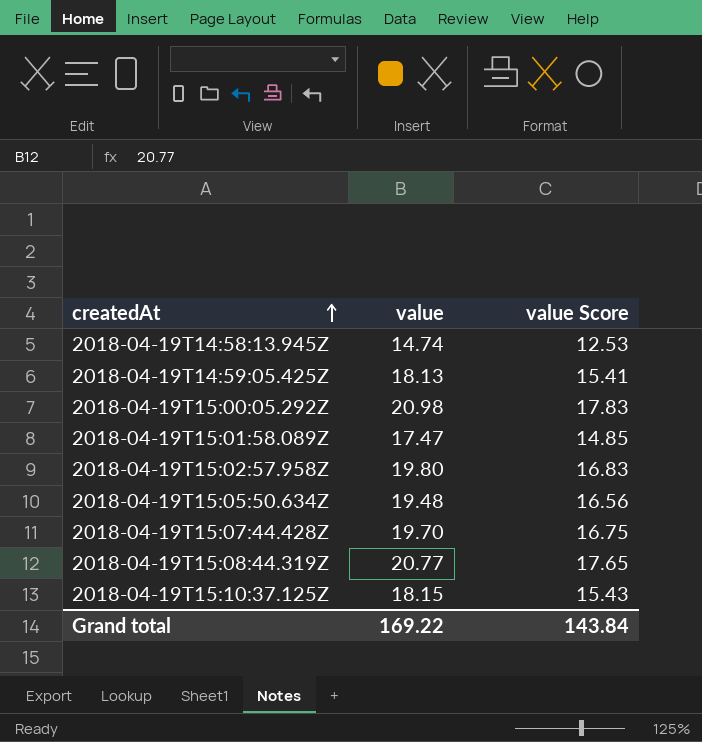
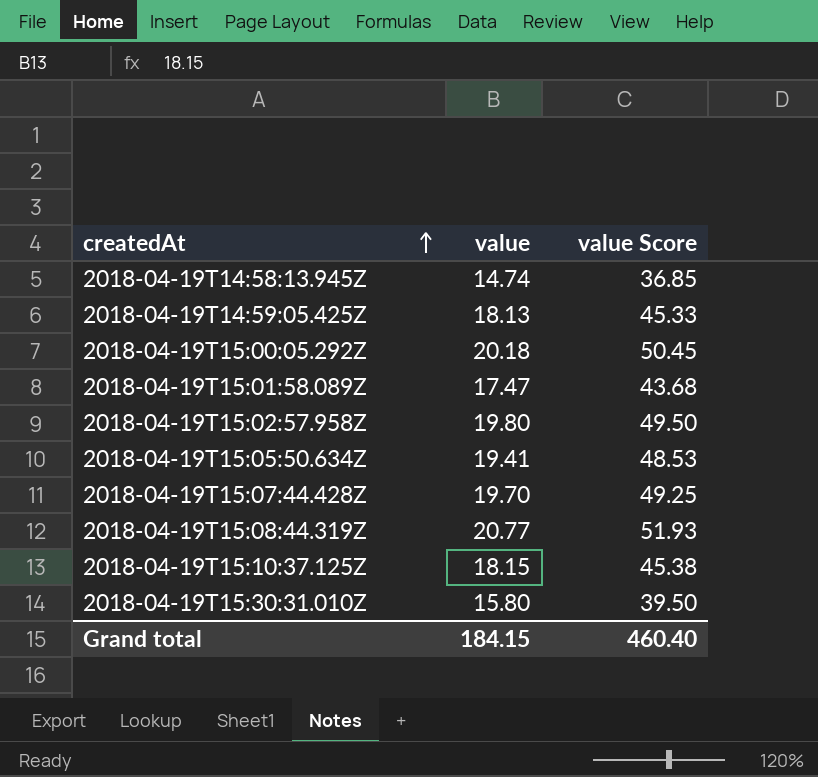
column value Score | formula: [value] * 0.85 -> [value] * 2.5
2018-04-19T15:00:05.292Z | value: 20.98 -> 20.18
2018-04-19T15:05:50.634Z | value: 19.48 -> 19.41
row 2018-04-19T15:30:31.010Z: none -> 15.80 | 39.50
Grand total | value: 169.22 -> 184.15
Grand total | value Score: 143.84 -> 460.40

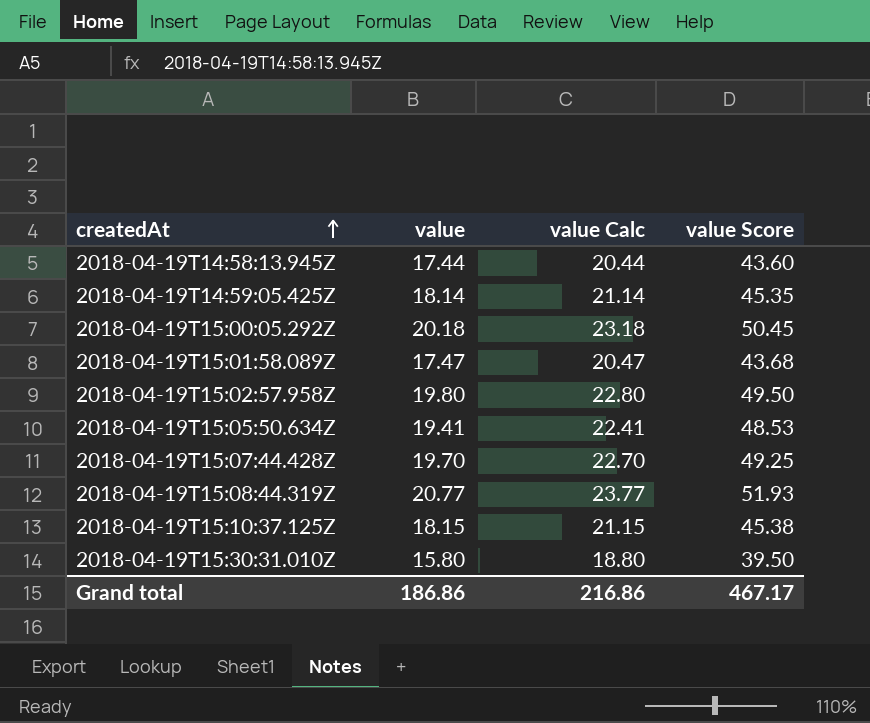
column value Calc | formula: none -> [value] + 3
2018-04-19T14:58:13.945Z | value: 14.74 -> 17.44
2018-04-19T14:58:13.945Z | value Score: 36.85 -> 43.60
2018-04-19T14:59:05.425Z | value: 18.13 -> 18.14
2018-04-19T14:59:05.425Z | value Score: 45.33 -> 45.35
Grand total | value: 184.15 -> 186.86
Grand total | value Score: 460.40 -> 467.17

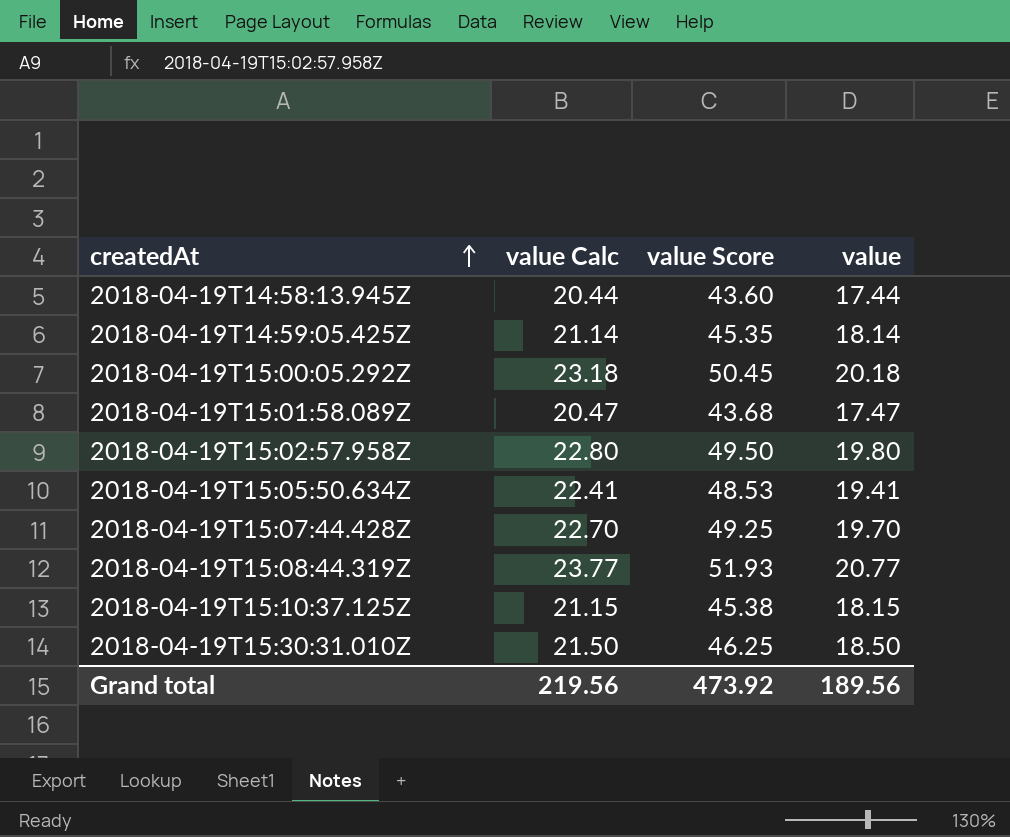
column value | position: 2 -> 4
2018-04-19T15:30:31.010Z | value Calc: 18.80 -> 21.50
2018-04-19T15:30:31.010Z | value Score: 39.50 -> 46.25
2018-04-19T15:30:31.010Z | value: 15.80 -> 18.50
Grand total | value Calc: 216.86 -> 219.56
Grand total | value Score: 467.17 -> 473.92
Grand total | value: 186.86 -> 189.56

